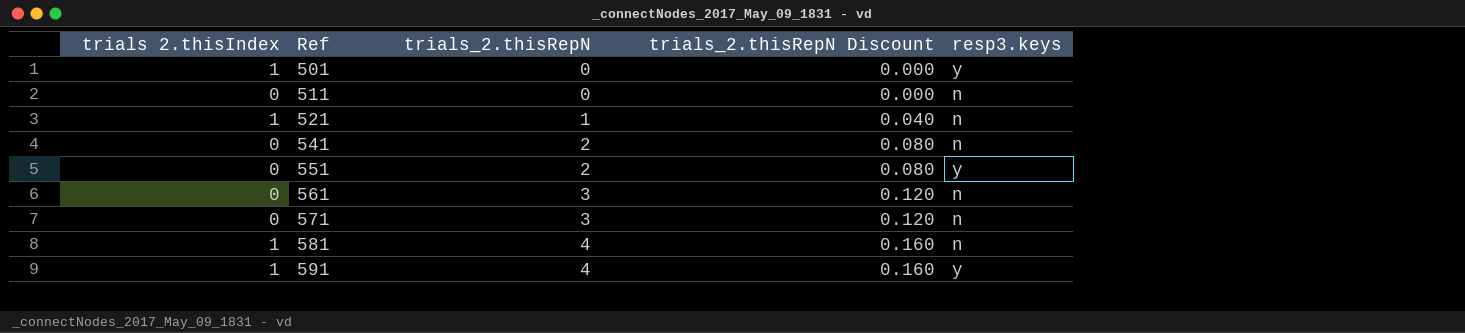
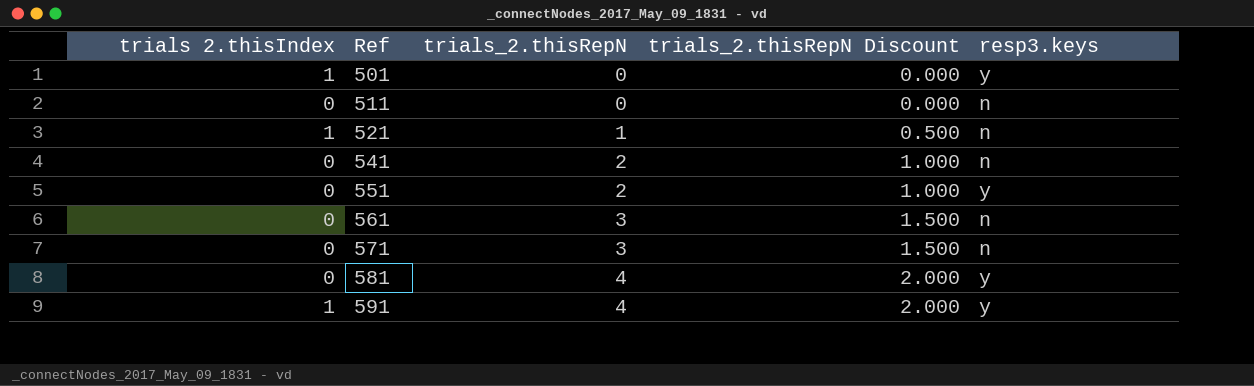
column trials_2.thisRepN Discount | formula: [trials_2.thisRepN] * 0.04 -> [trials_2.thisRepN] * 0.5
581 | trials 2.thisIndex: 1 -> 0
581 | resp3.keys: n -> y

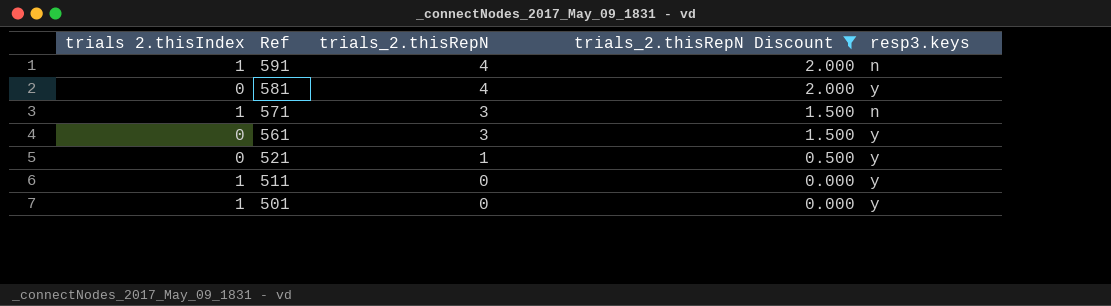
filter: none -> trials_2.thisRepN Discount != 1.000
row order: Ref ascending -> Ref descending
591 | resp3.keys: y -> n
571 | trials 2.thisIndex: 0 -> 1
561 | resp3.keys: n -> y
521 | trials 2.thisIndex: 1 -> 0
521 | resp3.keys: n -> y
511 | trials 2.thisIndex: 0 -> 1
511 | resp3.keys: n -> y

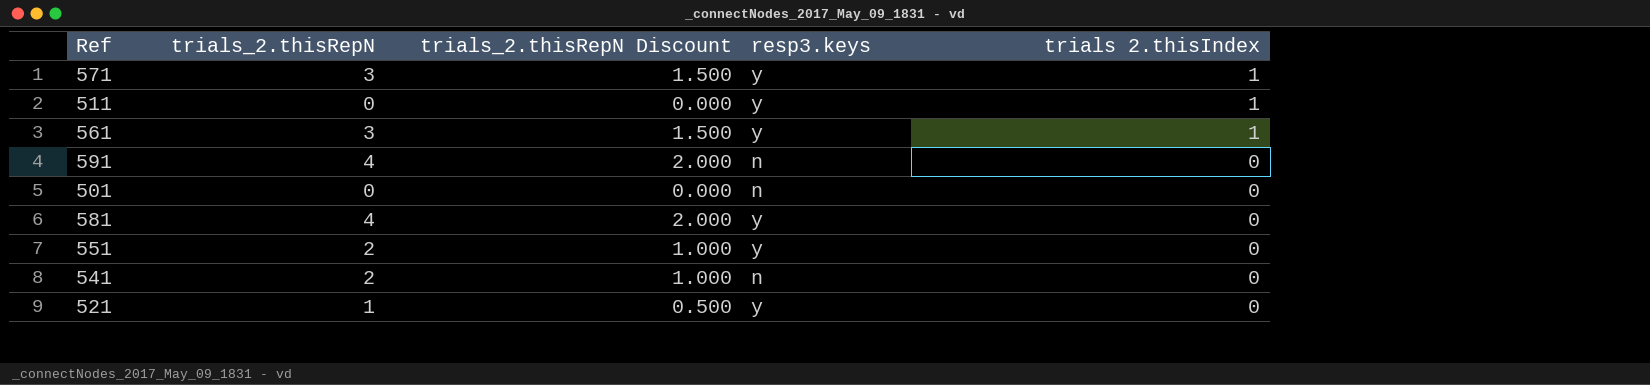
filter: trials_2.thisRepN Discount != 1.000 -> none
row order: Ref descending -> trials 2.thisIndex descending
column trials 2.thisIndex | position: 1 -> 5
571 | resp3.keys: n -> y
561 | trials 2.thisIndex: 0 -> 1
591 | trials 2.thisIndex: 1 -> 0
501 | resp3.keys: y -> n
501 | trials 2.thisIndex: 1 -> 0

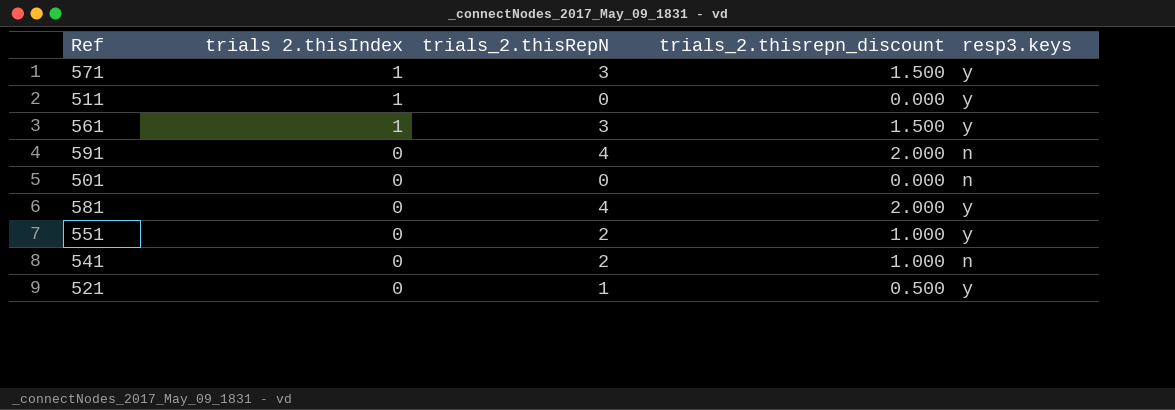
column trials 2.thisIndex | position: 5 -> 2
column name: trials_2.thisRepN Discount -> trials_2.thisrepn_discount

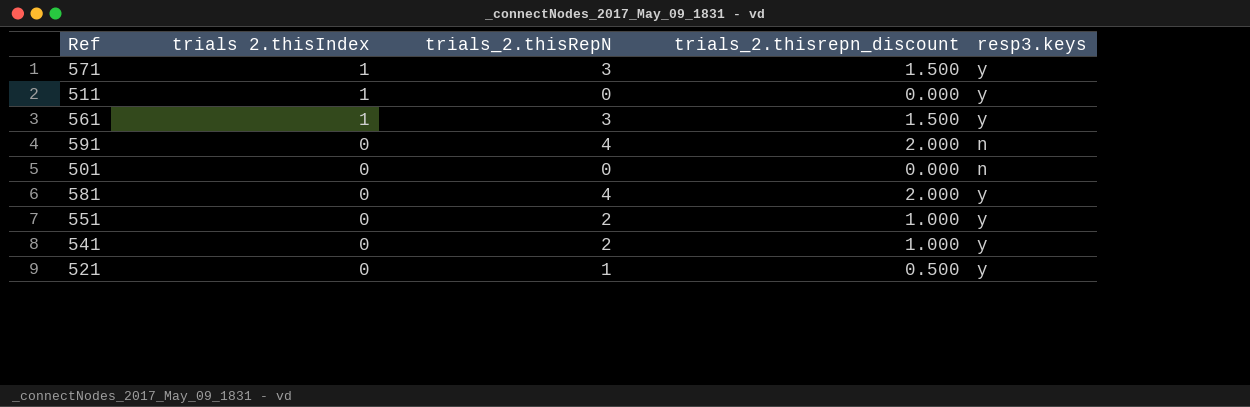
541 | resp3.keys: n -> y

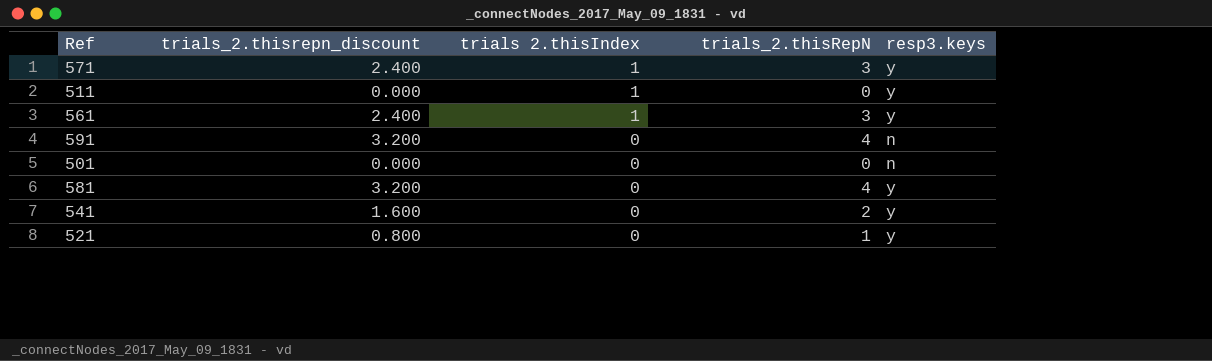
column trials_2.thisrepn_discount | formula: [trials_2.thisRepN] * 0.5 -> [trials_2.thisRepN] * 0.8
column trials_2.thisrepn_discount | position: 4 -> 2
row 551: 0 | 2 | 1.000 | y -> none

